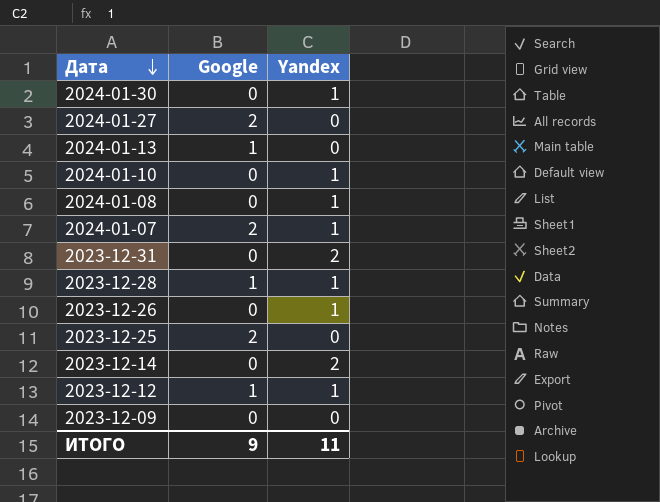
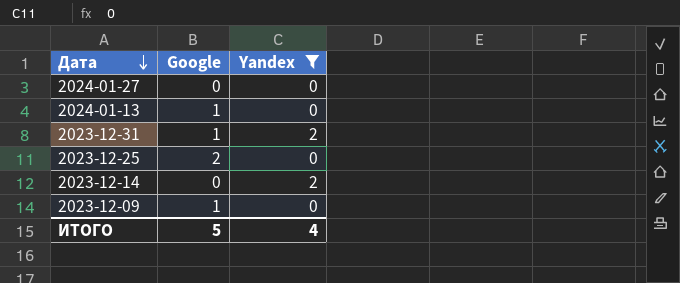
filter: none -> Yandex != 1
2024-01-27 | Google: 2 -> 0
2023-12-31 | Google: 0 -> 1
2023-12-09 | Google: 0 -> 1
ИТОГО | Google: 9 -> 5
ИТОГО | Yandex: 11 -> 4

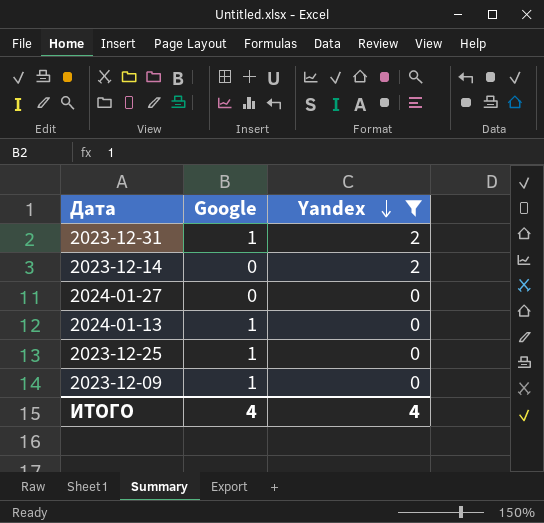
row order: Дата descending -> Yandex descending
2023-12-25 | Google: 2 -> 1
ИТОГО | Google: 5 -> 4

